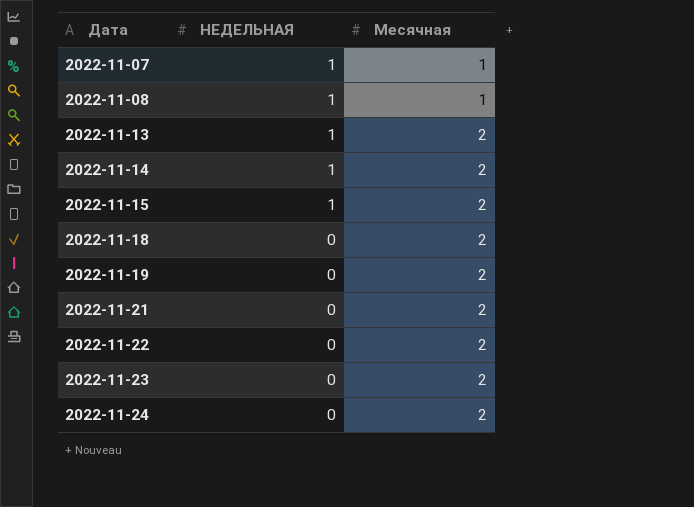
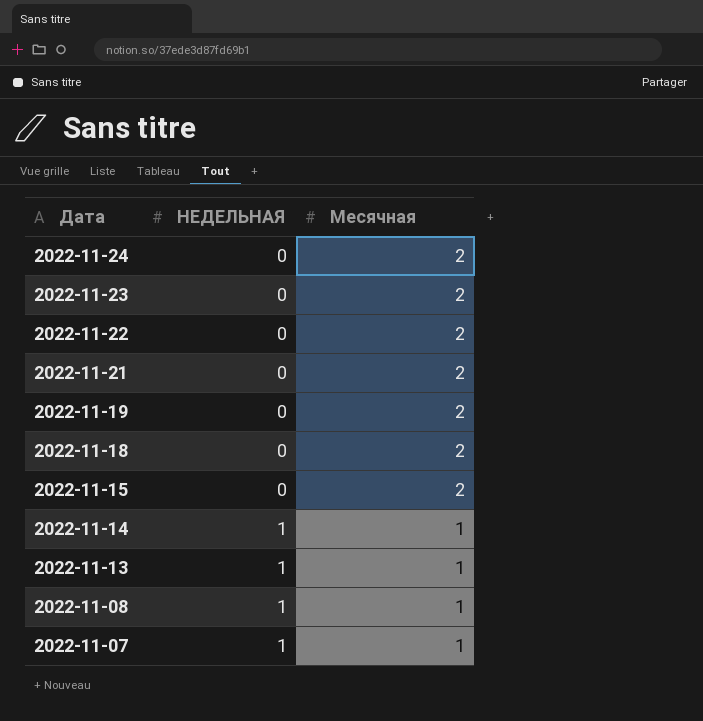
row order: Дата ascending -> Дата descending
2022-11-15 | НЕДЕЛЬНАЯ: 1 -> 0
2022-11-14 | Месячная: 2 -> 1
2022-11-13 | Месячная: 2 -> 1

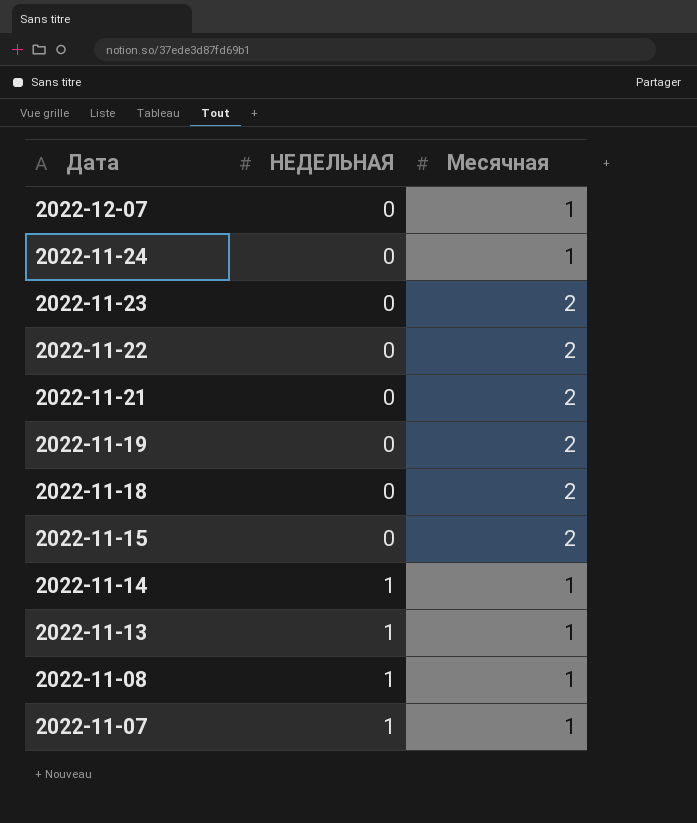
row 2022-12-07: none -> 0 | 1
2022-11-24 | Месячная: 2 -> 1

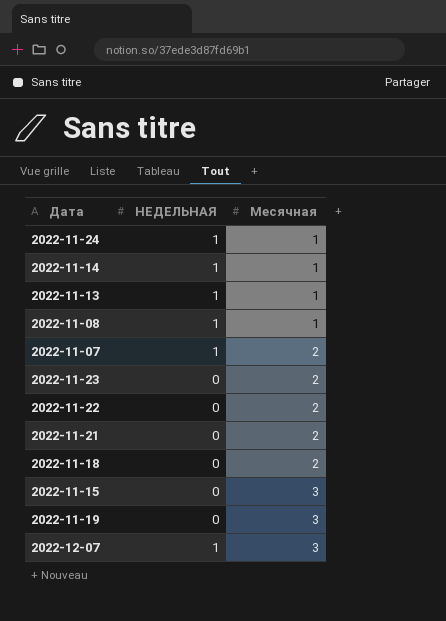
row order: Дата descending -> Месячная ascending
2022-11-24 | НЕДЕЛЬНАЯ: 0 -> 1
2022-11-07 | Месячная: 1 -> 2
2022-11-15 | Месячная: 2 -> 3
2022-11-19 | Месячная: 2 -> 3
2022-12-07 | НЕДЕЛЬНАЯ: 0 -> 1
2022-12-07 | Месячная: 1 -> 3

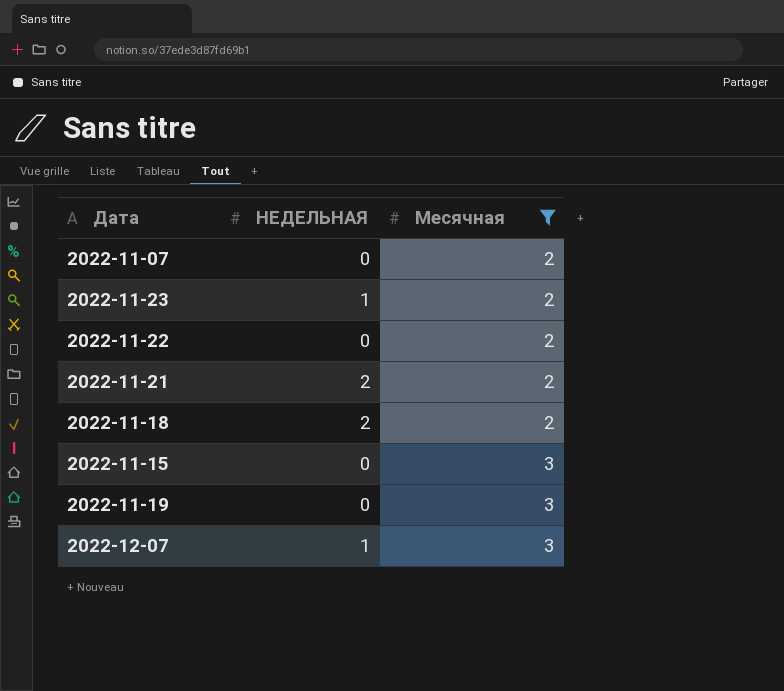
filter: none -> Месячная != 1
2022-11-07 | НЕДЕЛЬНАЯ: 1 -> 0
2022-11-23 | НЕДЕЛЬНАЯ: 0 -> 1
2022-11-21 | НЕДЕЛЬНАЯ: 0 -> 2
2022-11-18 | НЕДЕЛЬНАЯ: 0 -> 2

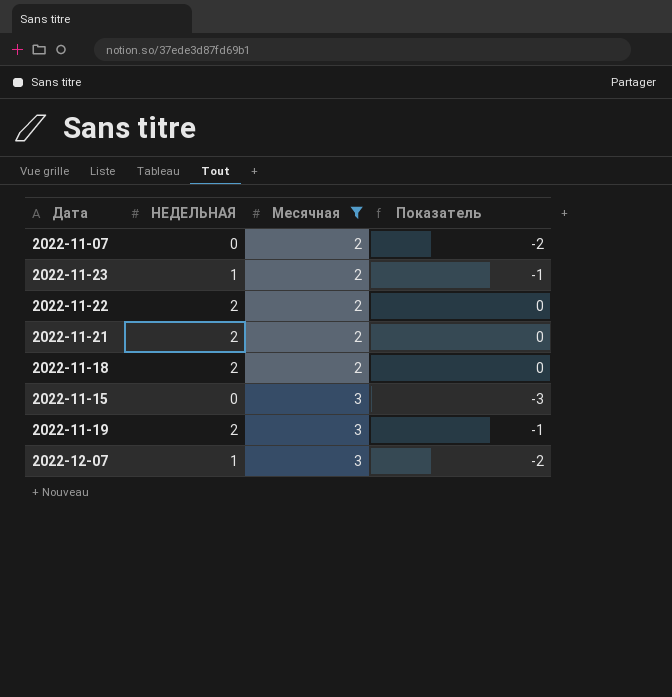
column Показатель | formula: none -> [НЕДЕЛЬНАЯ] - [Месячная]
2022-11-22 | НЕДЕЛЬНАЯ: 0 -> 2
2022-11-19 | НЕДЕЛЬНАЯ: 0 -> 2

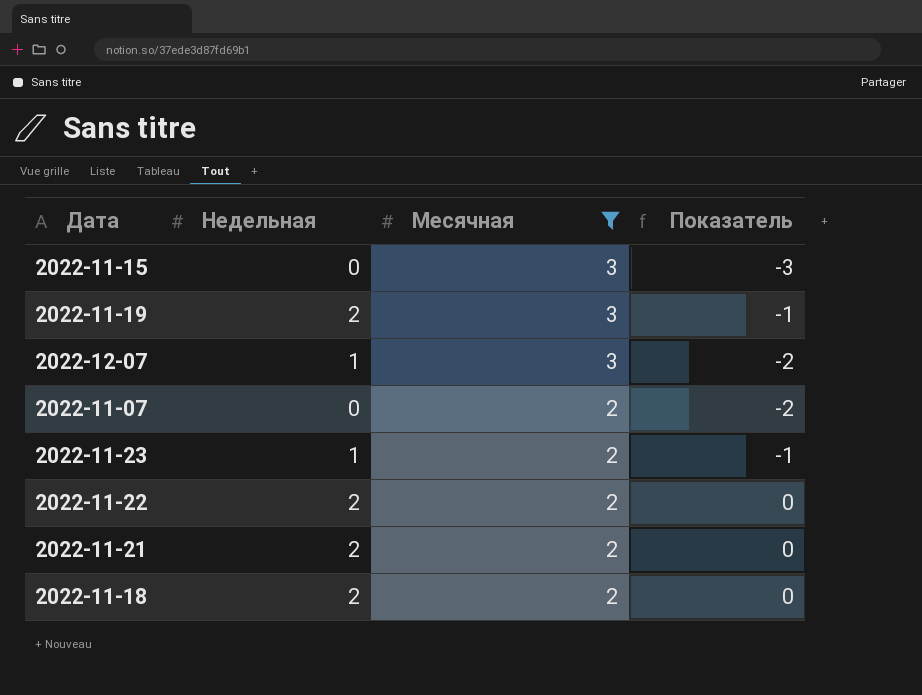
row order: Месячная ascending -> Месячная descending
column name: НЕДЕЛЬНАЯ -> Недельная

